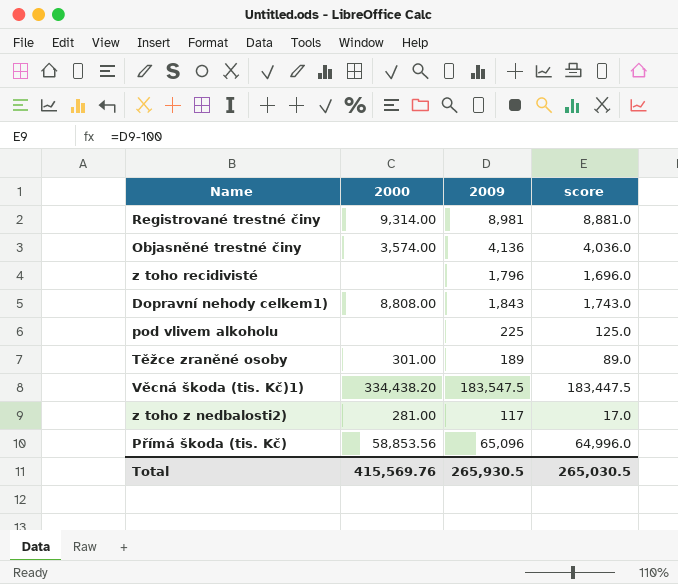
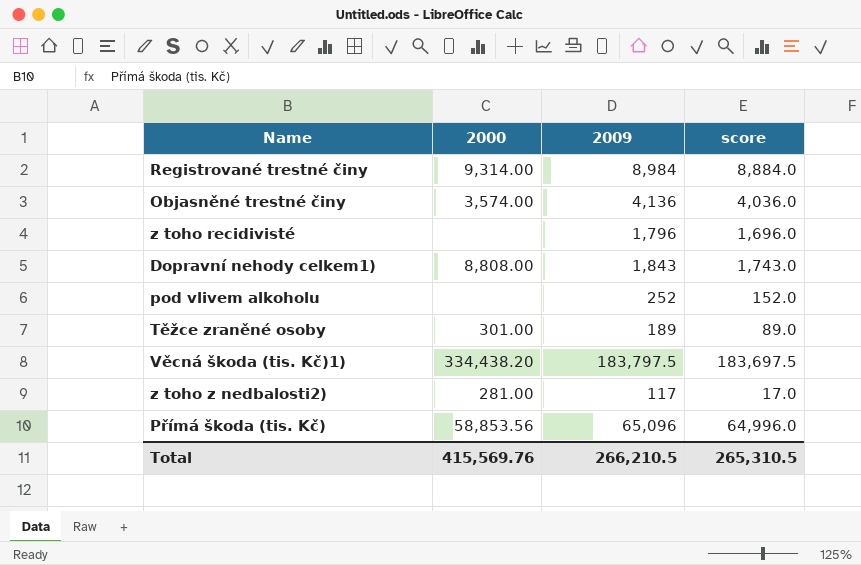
Registrované trestné činy | 2009: 8,981 -> 8,984
Registrované trestné činy | score: 8,881.0 -> 8,884.0
pod vlivem alkoholu | 2009: 225 -> 252
pod vlivem alkoholu | score: 125.0 -> 152.0
Věcná škoda (tis. Kč)1) | 2009: 183,547.5 -> 183,797.5
Věcná škoda (tis. Kč)1) | score: 183,447.5 -> 183,697.5
Total | 2009: 265,930.5 -> 266,210.5
Total | score: 265,030.5 -> 265,310.5

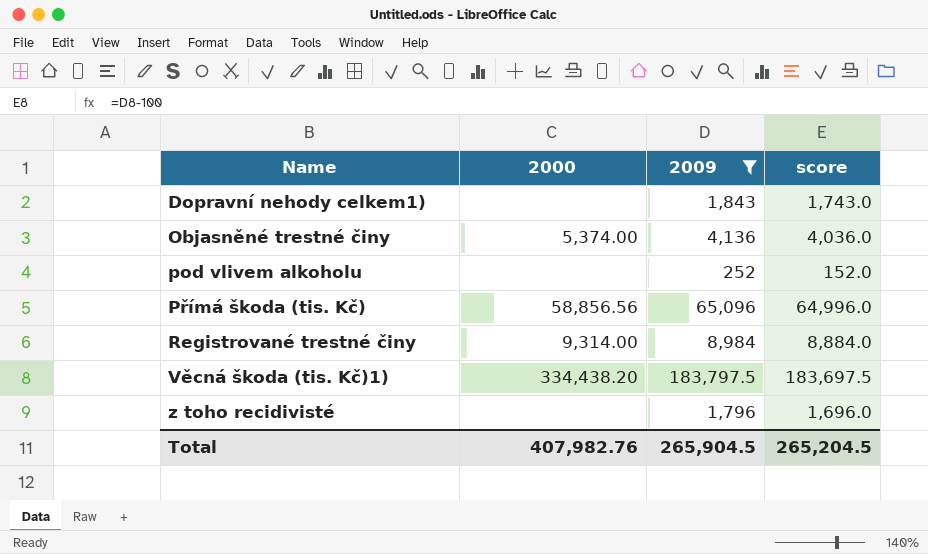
filter: none -> 2009 >= 252
row order: none -> Name ascending
Dopravní nehody celkem1) | 2000: 8,808.00 -> none
Objasněné trestné činy | 2000: 3,574.00 -> 5,374.00
Přímá škoda (tis. Kč) | 2000: 58,853.56 -> 58,856.56
Total | 2000: 415,569.76 -> 407,982.76
Total | 2009: 266,210.5 -> 265,904.5
Total | score: 265,310.5 -> 265,204.5

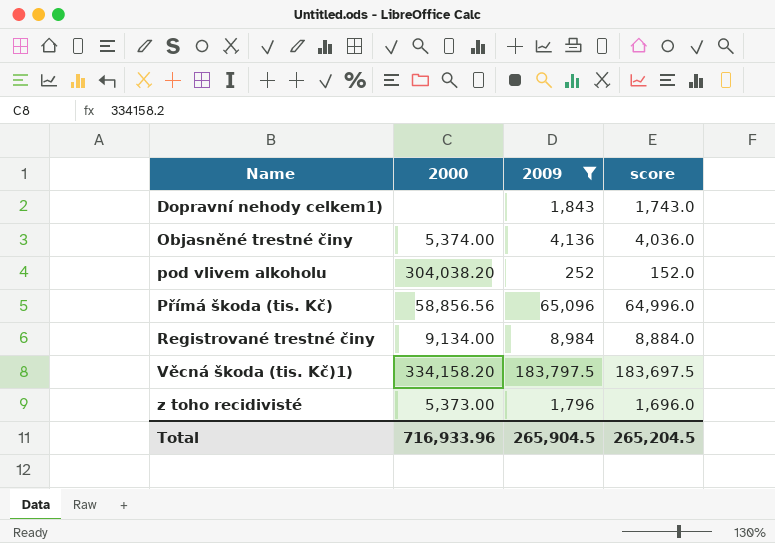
pod vlivem alkoholu | 2000: none -> 304,038.20
Registrované trestné činy | 2000: 9,314.00 -> 9,134.00
Věcná škoda (tis. Kč)1) | 2000: 334,438.20 -> 334,158.20
z toho recidivisté | 2000: none -> 5,373.00
Total | 2000: 407,982.76 -> 716,933.96

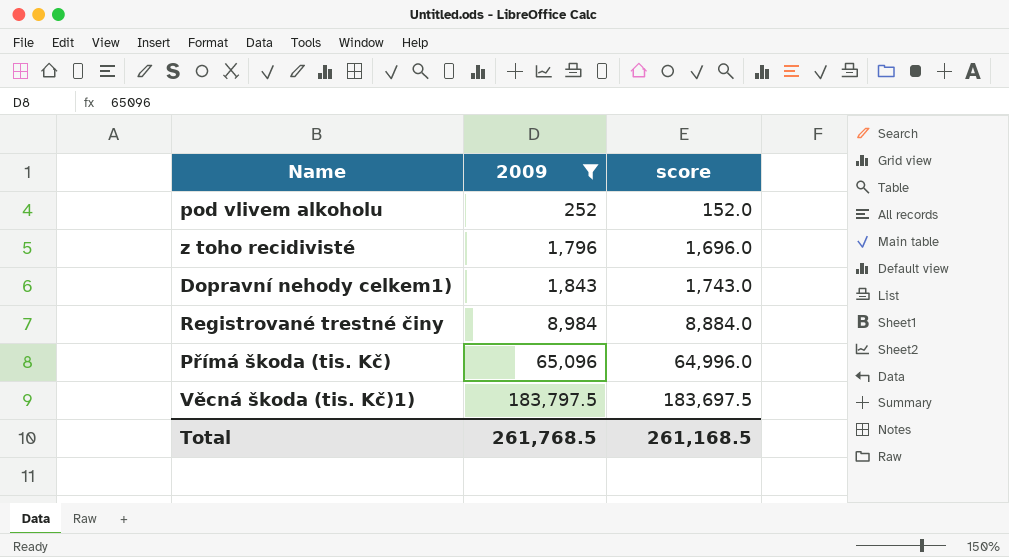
row order: Name ascending -> 2009 ascending
column 2000 | position: 2 -> none
row Objasněné trestné činy: 5,374.00 | 4,136 | 4,036.0 -> none
Total | 2009: 265,904.5 -> 261,768.5
Total | score: 265,204.5 -> 261,168.5

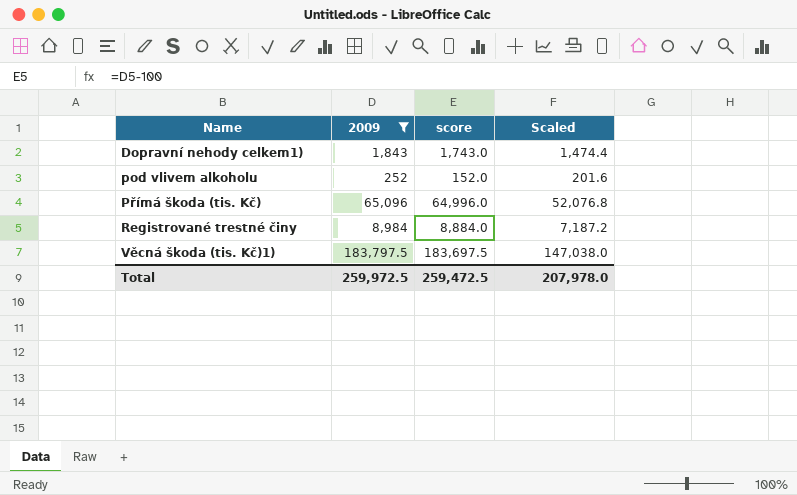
row order: 2009 ascending -> Name ascending
column Scaled | formula: none -> [2009] * 0.8
row z toho recidivisté: 1,796 | 1,696.0 -> none
Total | 2009: 261,768.5 -> 259,972.5
Total | score: 261,168.5 -> 259,472.5

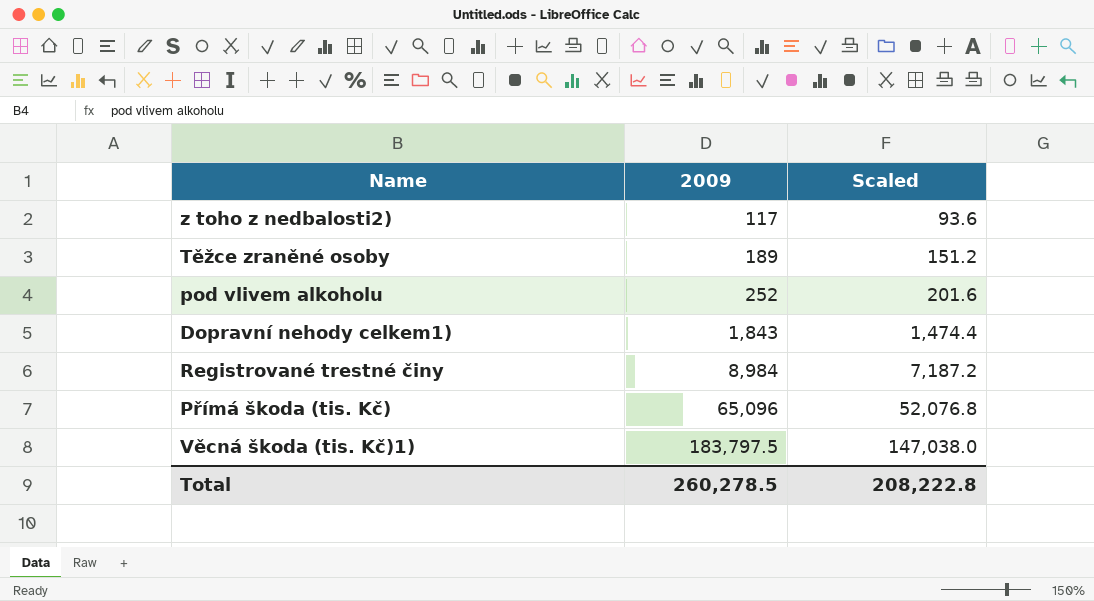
filter: 2009 >= 252 -> none
row order: Name ascending -> 2009 ascending
column score | formula: [2009] - 100 -> none
Total | 2009: 259,972.5 -> 260,278.5
Total | Scaled: 207,978.0 -> 208,222.8

